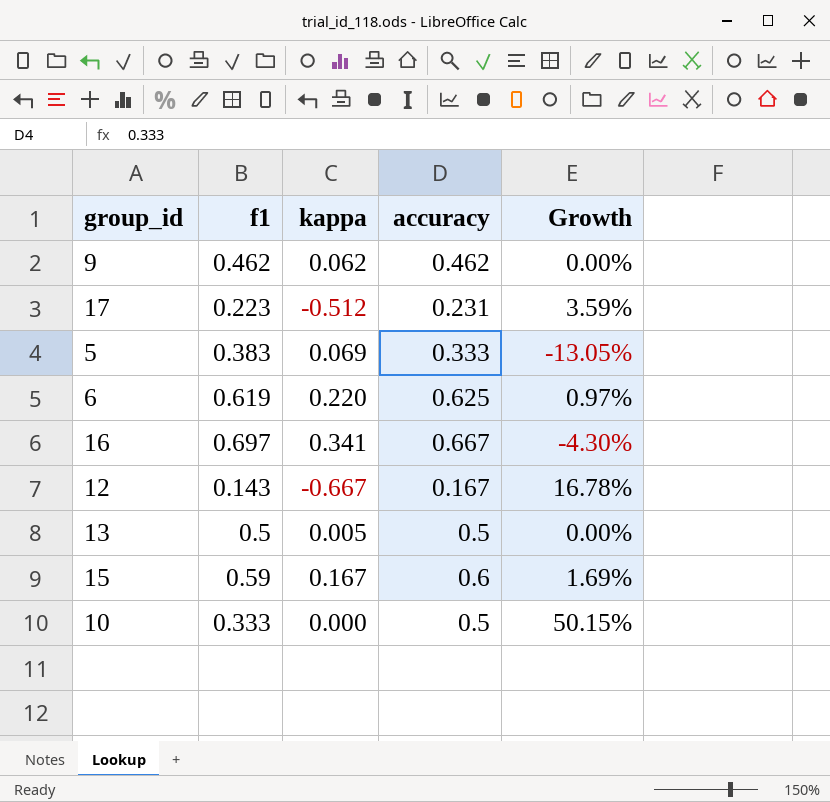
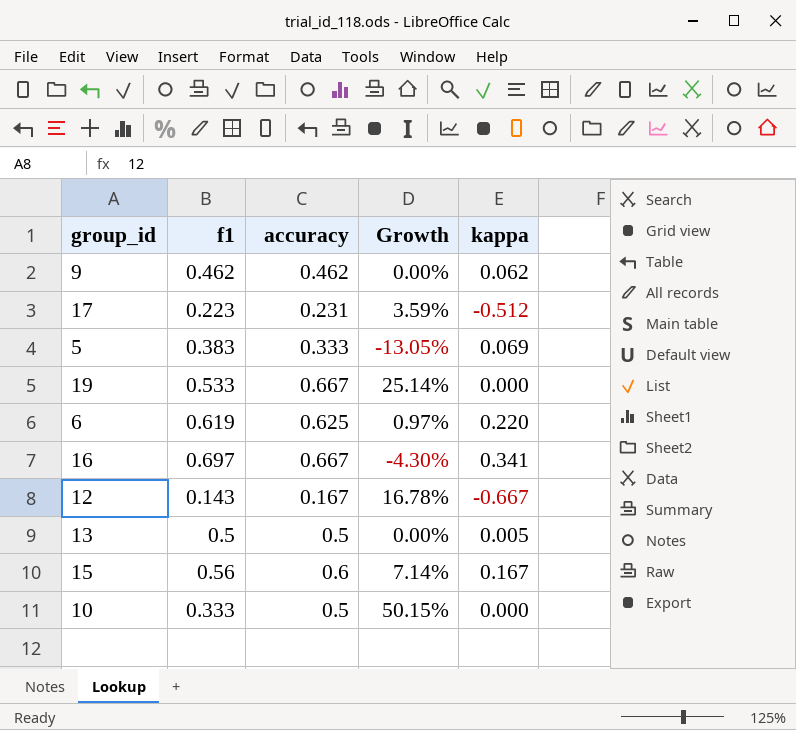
column kappa | position: 3 -> 5
row 19: none -> 0.533 | 0.667 | 25.14% | 0.000
15 | f1: 0.59 -> 0.56
15 | Growth: 1.69% -> 7.14%

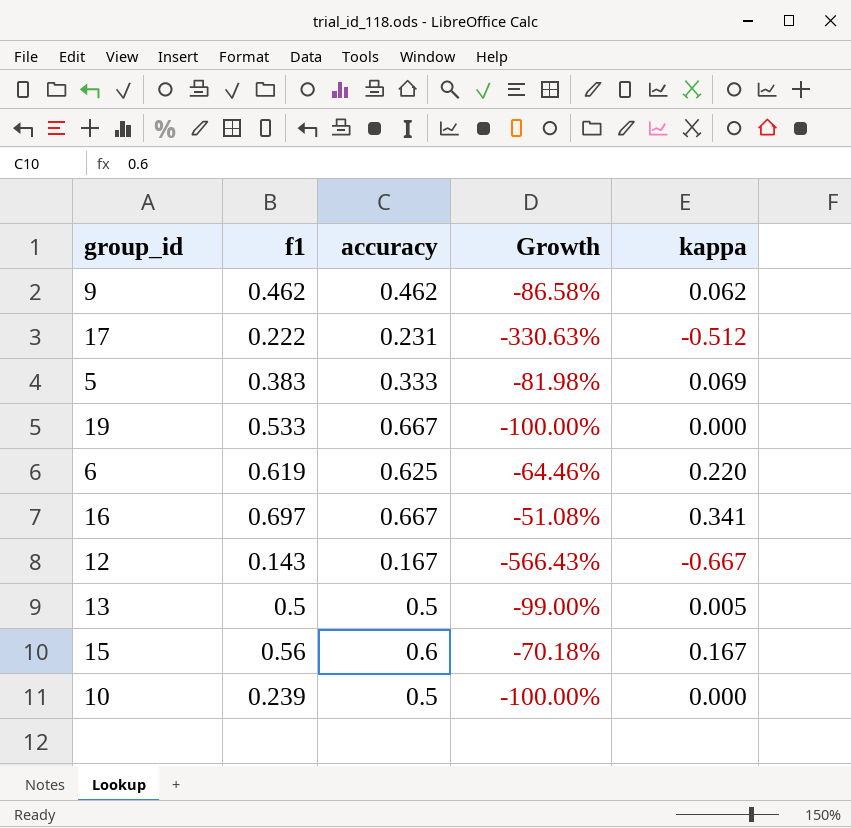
column Growth | formula: ([accuracy] - [f1]) / [f1] -> ([kappa] - [f1]) / [f1]
17 | f1: 0.223 -> 0.222
10 | f1: 0.333 -> 0.239

